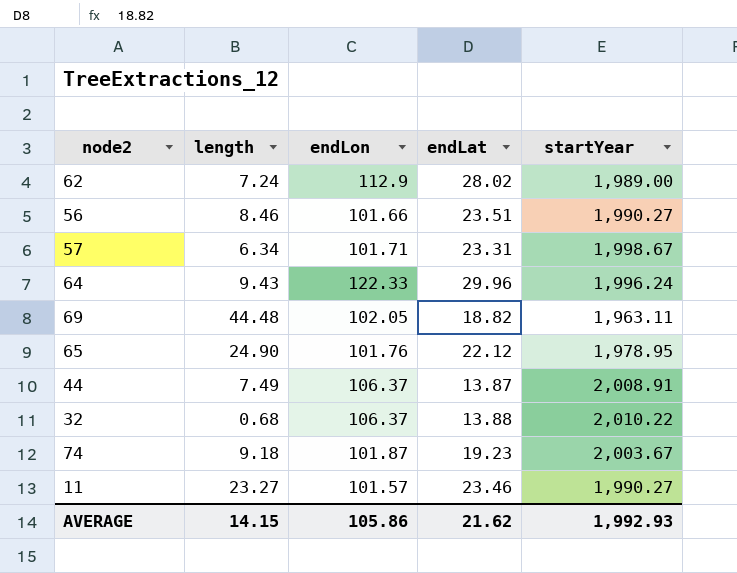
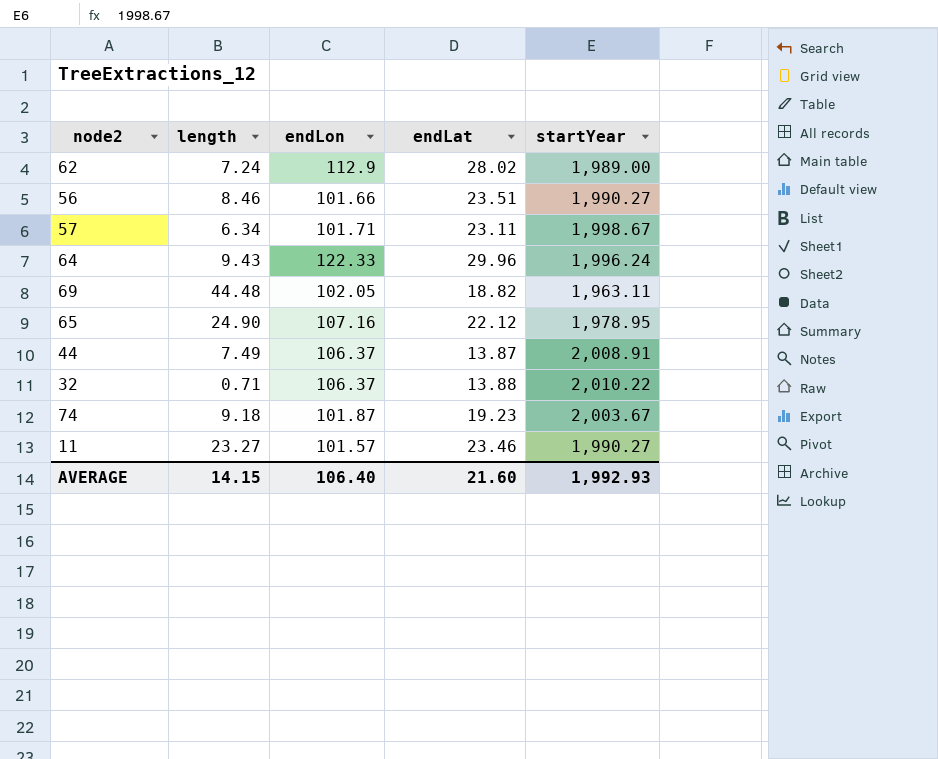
57 | endLat: 23.31 -> 23.11
65 | endLon: 101.76 -> 107.16
32 | length: 0.68 -> 0.71
AVERAGE | endLon: 105.86 -> 106.40
AVERAGE | endLat: 21.62 -> 21.60

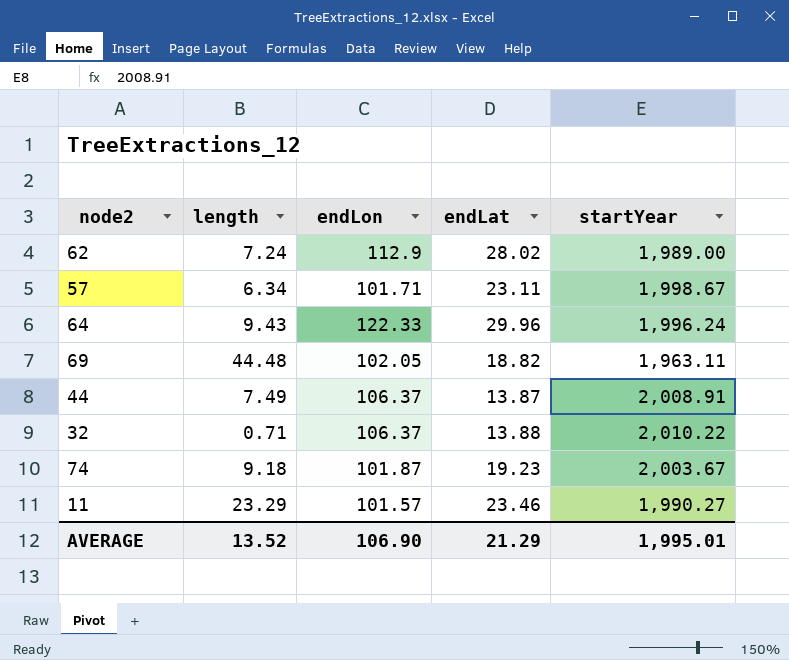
row 56: 8.46 | 101.66 | 23.51 | 1,990.27 -> none
row 65: 24.90 | 107.16 | 22.12 | 1,978.95 -> none
11 | length: 23.27 -> 23.29
AVERAGE | length: 14.15 -> 13.52
AVERAGE | endLon: 106.40 -> 106.90
AVERAGE | endLat: 21.60 -> 21.29
AVERAGE | startYear: 1,992.93 -> 1,995.01

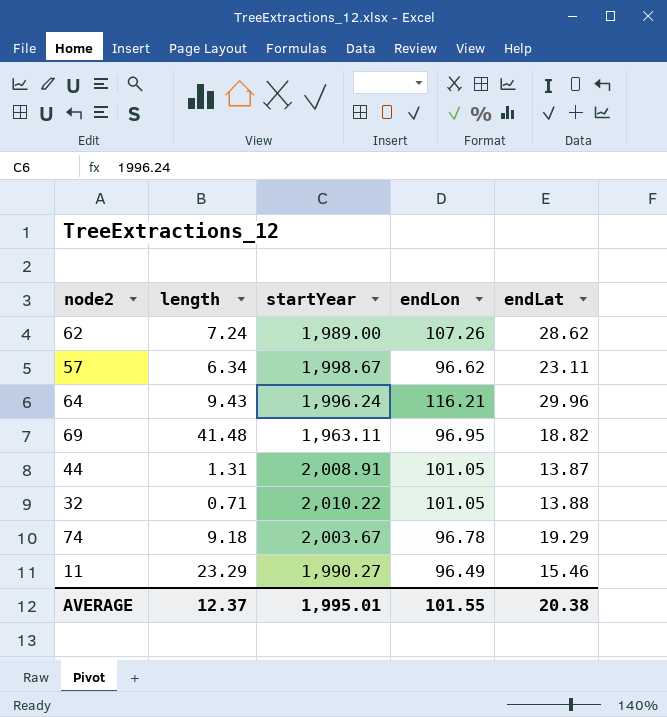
column startYear | position: 5 -> 3
62 | endLon: 112.9 -> 107.26
62 | endLat: 28.02 -> 28.62
57 | endLon: 101.71 -> 96.62
64 | endLon: 122.33 -> 116.21
69 | length: 44.48 -> 41.48
69 | endLon: 102.05 -> 96.95
44 | length: 7.49 -> 1.31
44 | endLon: 106.37 -> 101.05
32 | endLon: 106.37 -> 101.05
74 | endLon: 101.87 -> 96.78
74 | endLat: 19.23 -> 19.29
11 | endLon: 101.57 -> 96.49
11 | endLat: 23.46 -> 15.46
AVERAGE | length: 13.52 -> 12.37
AVERAGE | endLon: 106.90 -> 101.55
AVERAGE | endLat: 21.29 -> 20.38

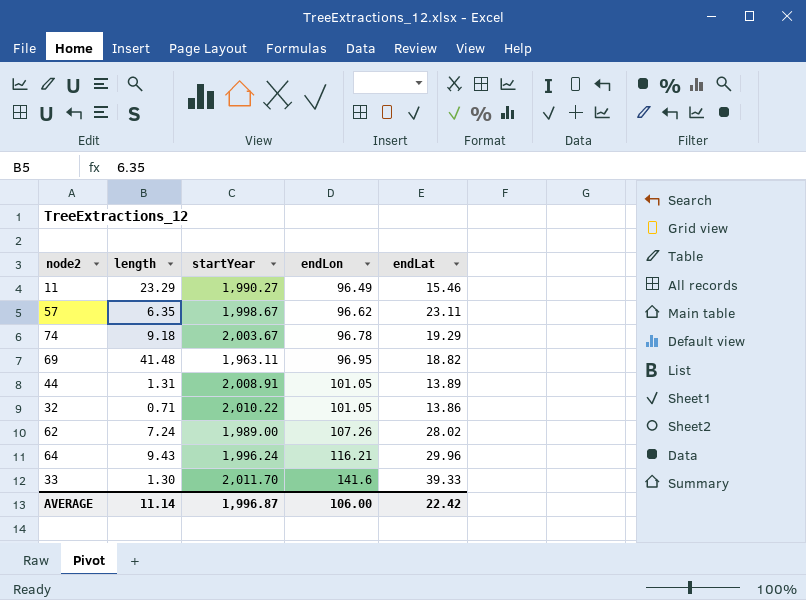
row order: none -> endLon ascending
57 | length: 6.34 -> 6.35
44 | endLat: 13.87 -> 13.89
32 | endLat: 13.88 -> 13.86
62 | endLat: 28.62 -> 28.02
row 33: none -> 1.30 | 2,011.70 | 141.6 | 39.33
AVERAGE | length: 12.37 -> 11.14
AVERAGE | startYear: 1,995.01 -> 1,996.87
AVERAGE | endLon: 101.55 -> 106.00
AVERAGE | endLat: 20.38 -> 22.42

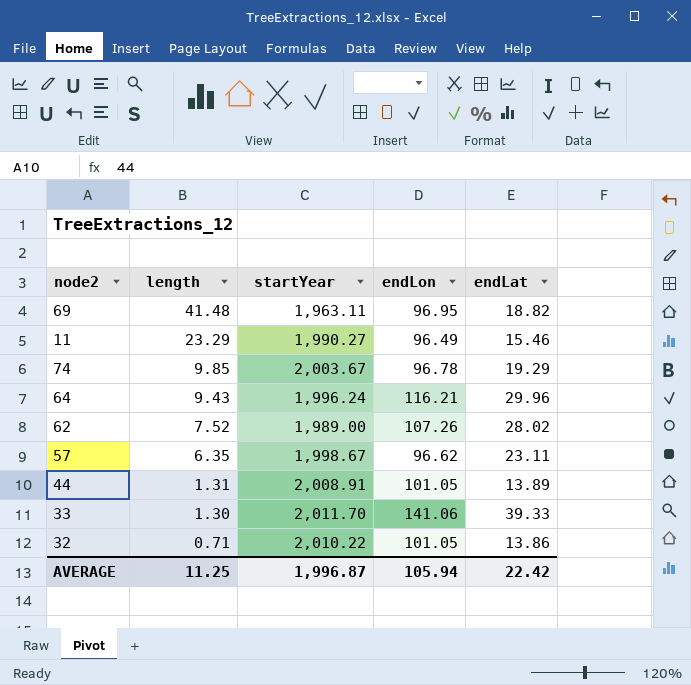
row order: endLon ascending -> length descending
74 | length: 9.18 -> 9.85
62 | length: 7.24 -> 7.52
33 | endLon: 141.6 -> 141.06
AVERAGE | length: 11.14 -> 11.25
AVERAGE | endLon: 106.00 -> 105.94

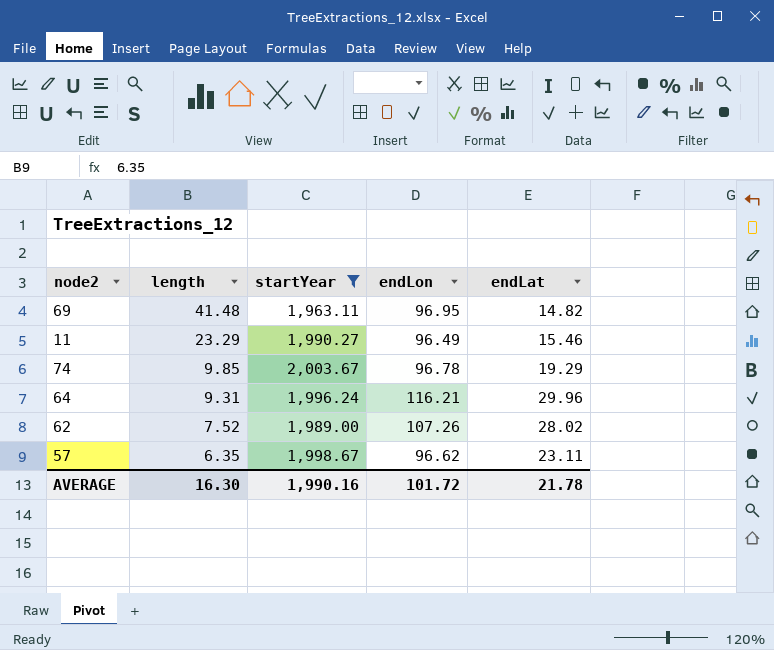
filter: none -> startYear <= 2,003.67
69 | endLat: 18.82 -> 14.82
64 | length: 9.43 -> 9.31
AVERAGE | length: 11.25 -> 16.30
AVERAGE | startYear: 1,996.87 -> 1,990.16
AVERAGE | endLon: 105.94 -> 101.72
AVERAGE | endLat: 22.42 -> 21.78

